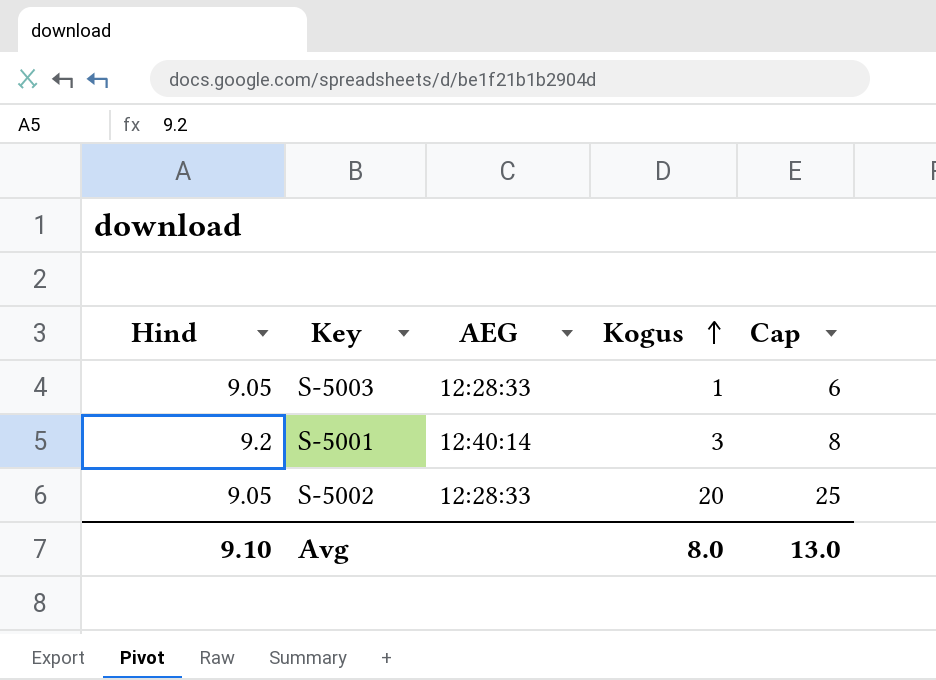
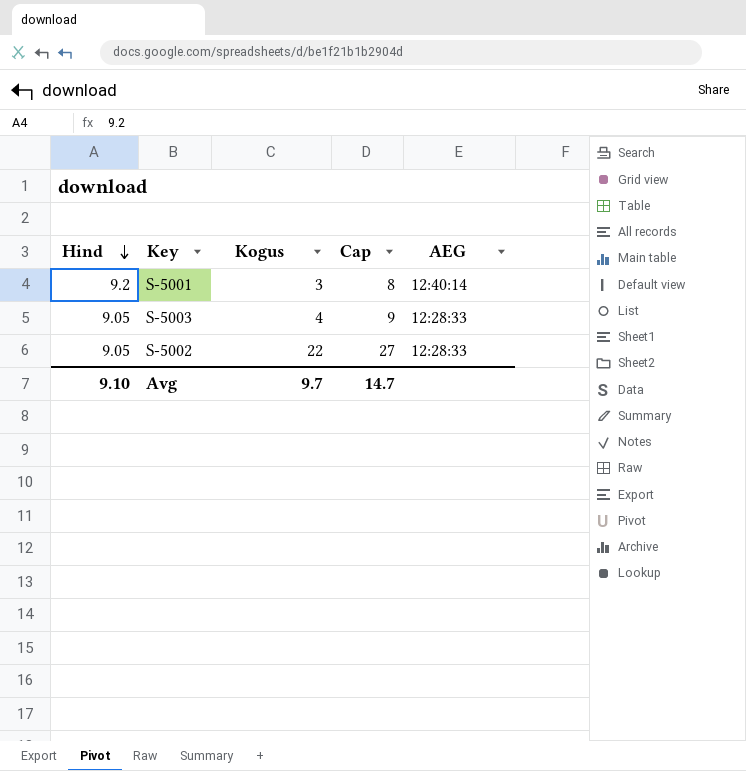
row order: Kogus ascending -> Hind descending
column AEG | position: 3 -> 5
S-5003 | Kogus: 1 -> 4
S-5003 | Cap: 6 -> 9
S-5002 | Kogus: 20 -> 22
S-5002 | Cap: 25 -> 27
Avg | Kogus: 8.0 -> 9.7
Avg | Cap: 13.0 -> 14.7

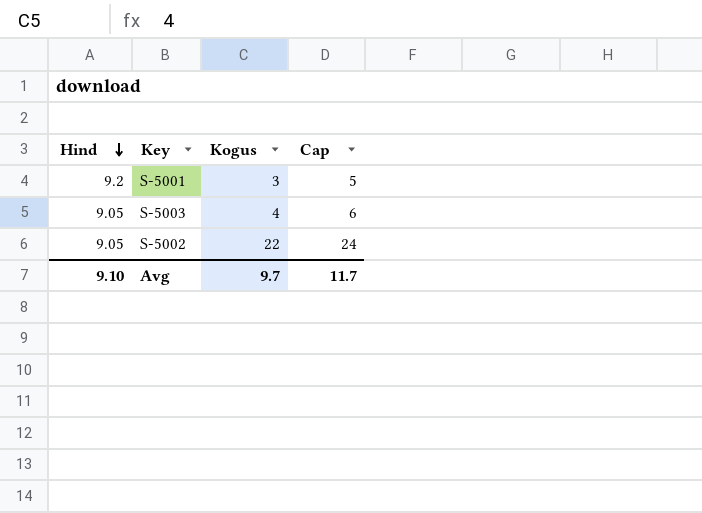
column AEG | position: 5 -> none
column Cap | formula: [Kogus] + 5 -> [Kogus] + 2
Avg | Cap: 14.7 -> 11.7

